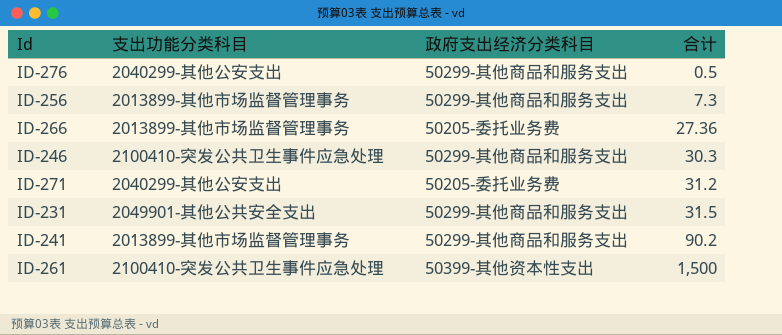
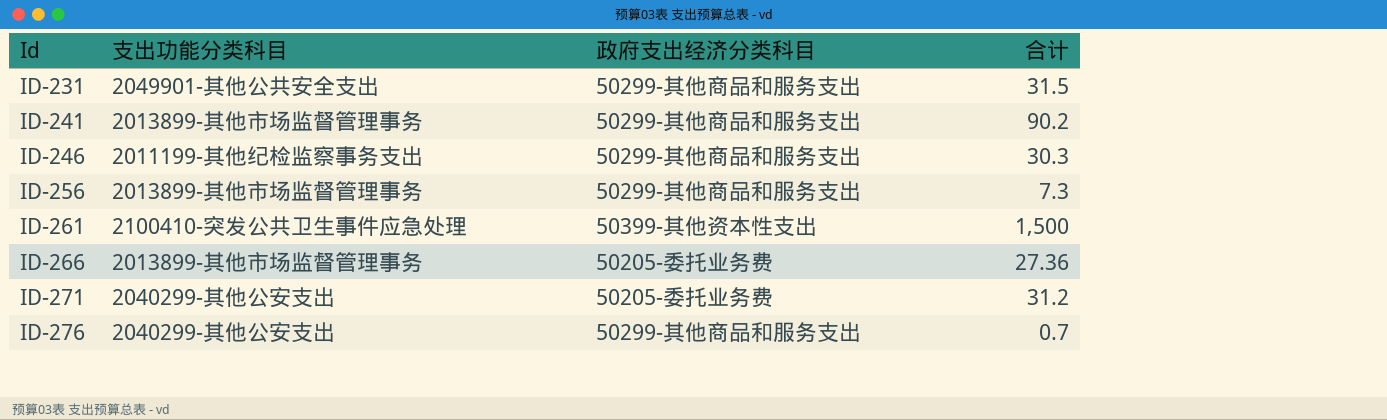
row order: 合计 ascending -> Id ascending
ID-246 | 支出功能分类科目: 2100410-突发公共卫生事件应急处理 -> 2011199-其他纪检监察事务支出
ID-276 | 合计: 0.5 -> 0.7

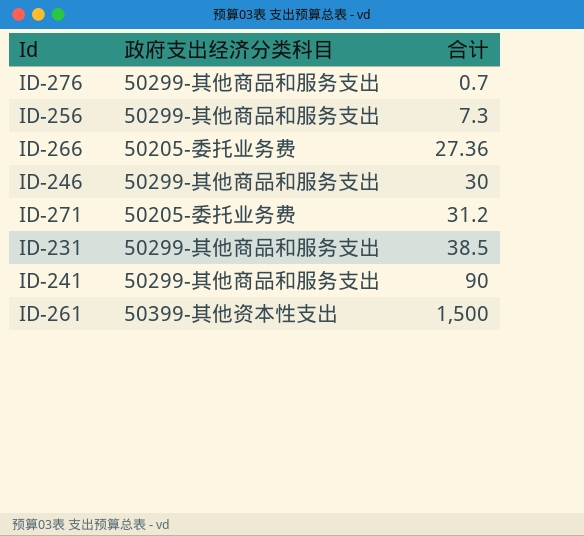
row order: Id ascending -> 合计 ascending
column 支出功能分类科目 | position: 2 -> none
ID-246 | 合计: 30.3 -> 30
ID-231 | 合计: 31.5 -> 38.5
ID-241 | 合计: 90.2 -> 90

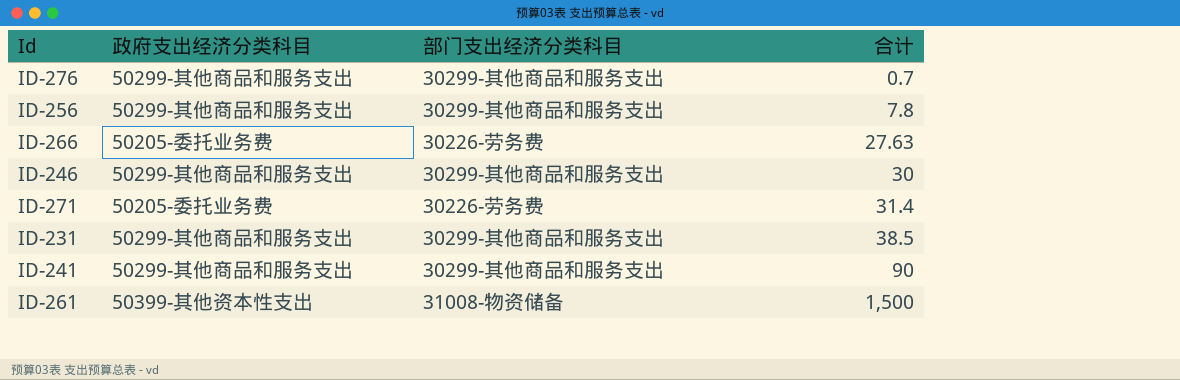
column 部门支出经济分类科目 | position: none -> 3
ID-256 | 合计: 7.3 -> 7.8
ID-266 | 合计: 27.36 -> 27.63
ID-271 | 合计: 31.2 -> 31.4

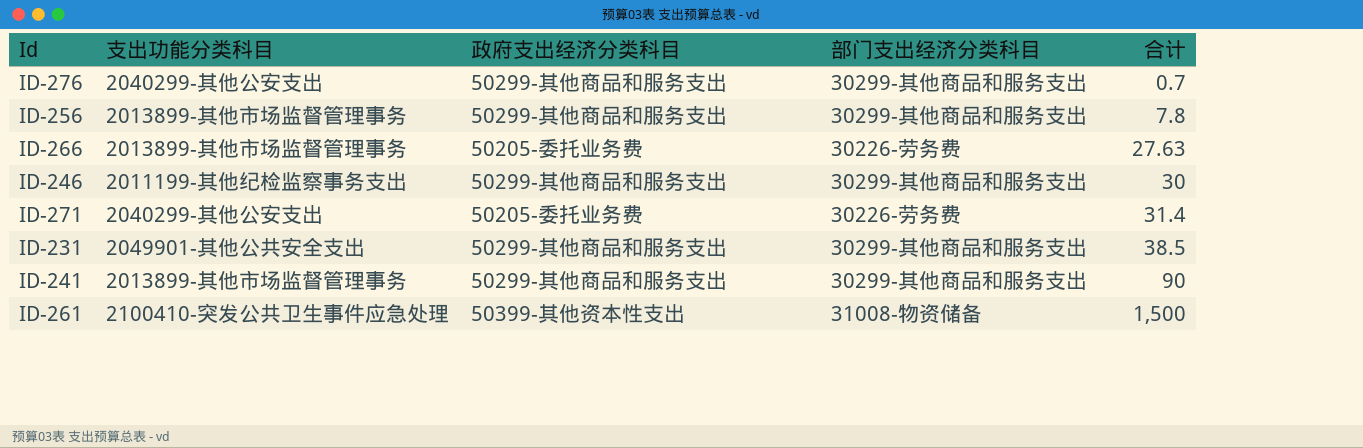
column 支出功能分类科目 | position: none -> 2

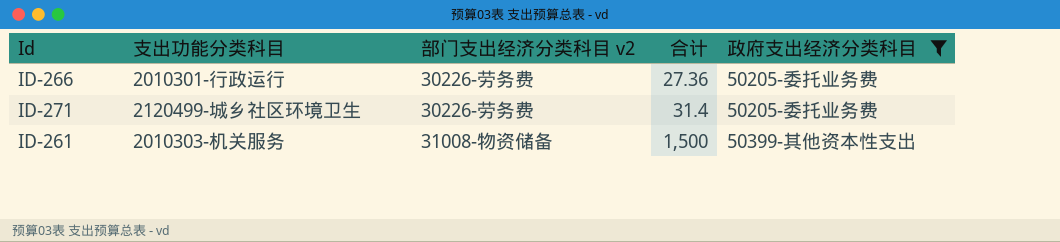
filter: none -> 政府支出经济分类科目 != 50299-其他商品和服务支出
column name: 部门支出经济分类科目 -> 部门支出经济分类科目 v2
column 政府支出经济分类科目 | position: 3 -> 5
ID-266 | 支出功能分类科目: 2013899-其他市场监督管理事务 -> 2010301-行政运行
ID-266 | 合计: 27.63 -> 27.36
ID-271 | 支出功能分类科目: 2040299-其他公安支出 -> 2120499-城乡社区环境卫生
ID-261 | 支出功能分类科目: 2100410-突发公共卫生事件应急处理 -> 2010303-机关服务

